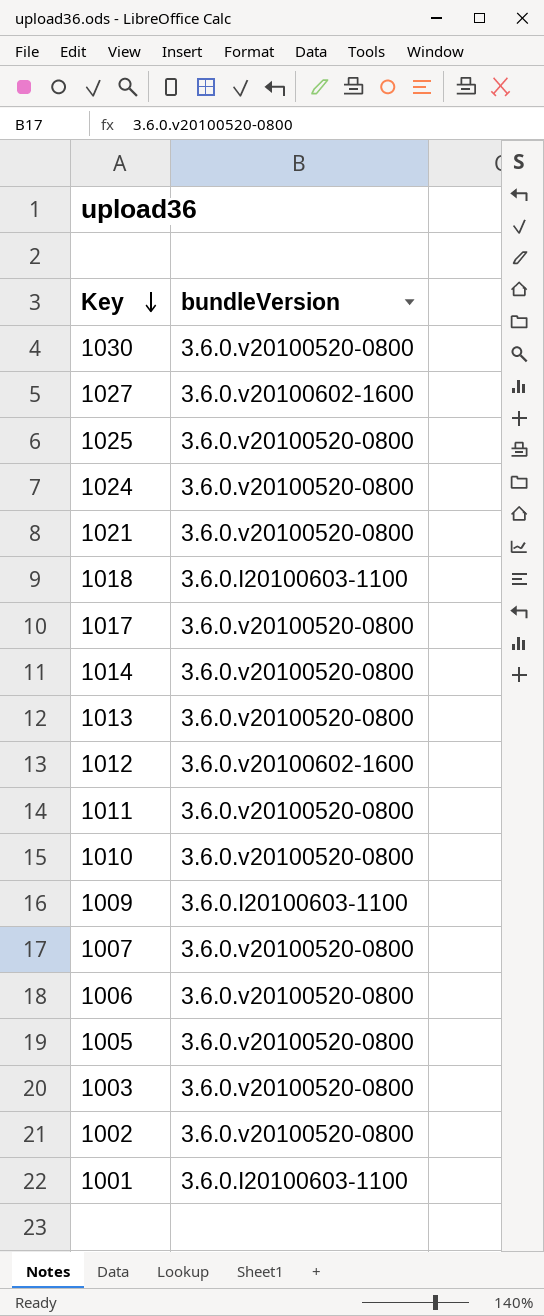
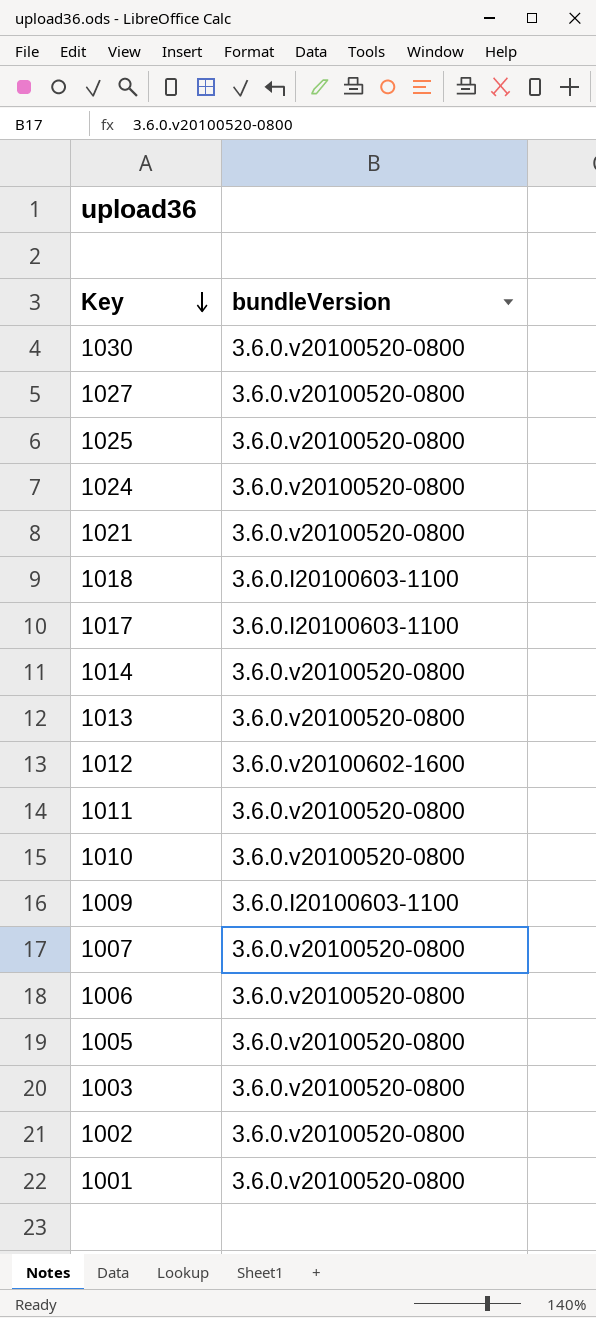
1027 | bundleVersion: 3.6.0.v20100602-1600 -> 3.6.0.v20100520-0800
1017 | bundleVersion: 3.6.0.v20100520-0800 -> 3.6.0.I20100603-1100
1001 | bundleVersion: 3.6.0.I20100603-1100 -> 3.6.0.v20100520-0800

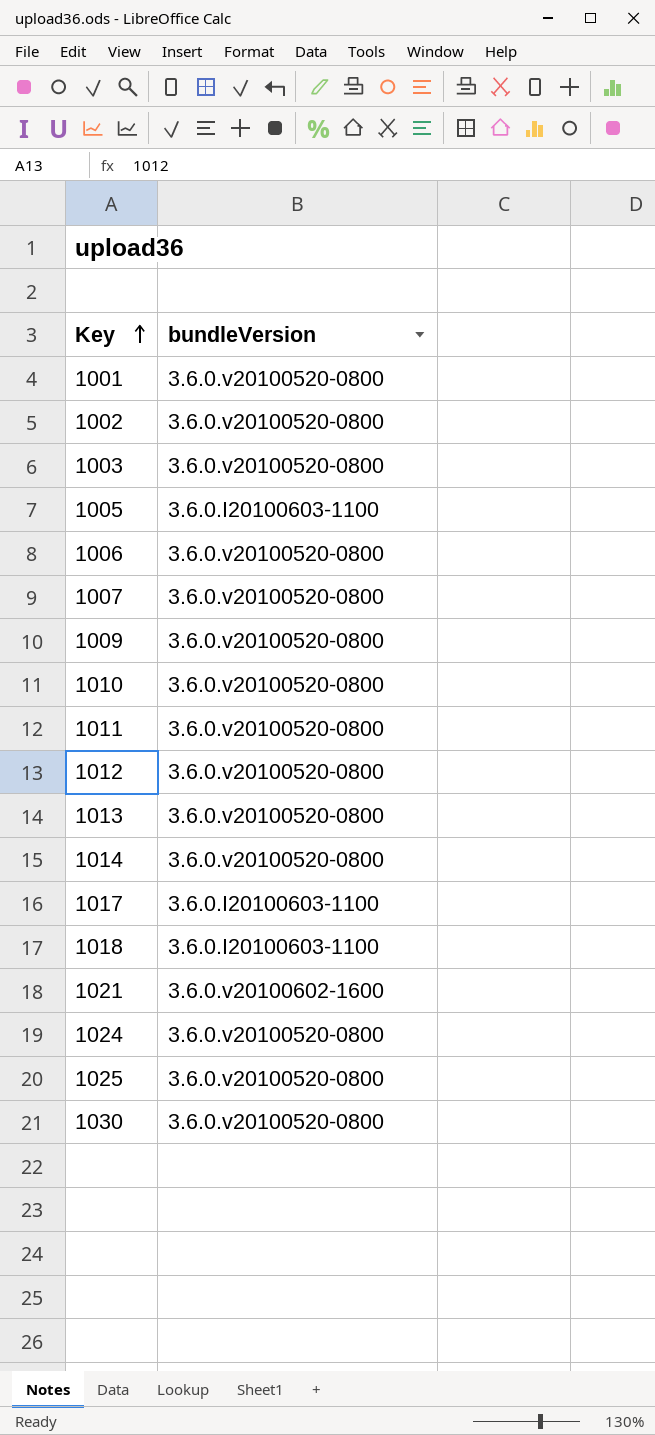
row order: Key descending -> Key ascending
row 1027: 3.6.0.v20100520-0800 -> none
1005 | bundleVersion: 3.6.0.v20100520-0800 -> 3.6.0.I20100603-1100
1009 | bundleVersion: 3.6.0.I20100603-1100 -> 3.6.0.v20100520-0800
1012 | bundleVersion: 3.6.0.v20100602-1600 -> 3.6.0.v20100520-0800
1021 | bundleVersion: 3.6.0.v20100520-0800 -> 3.6.0.v20100602-1600

